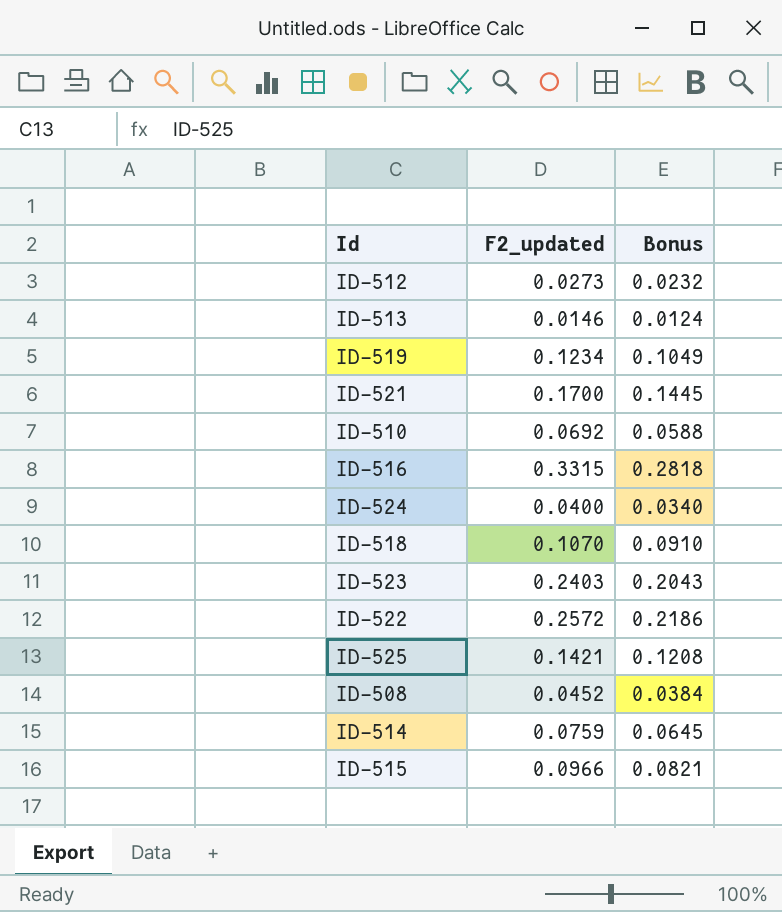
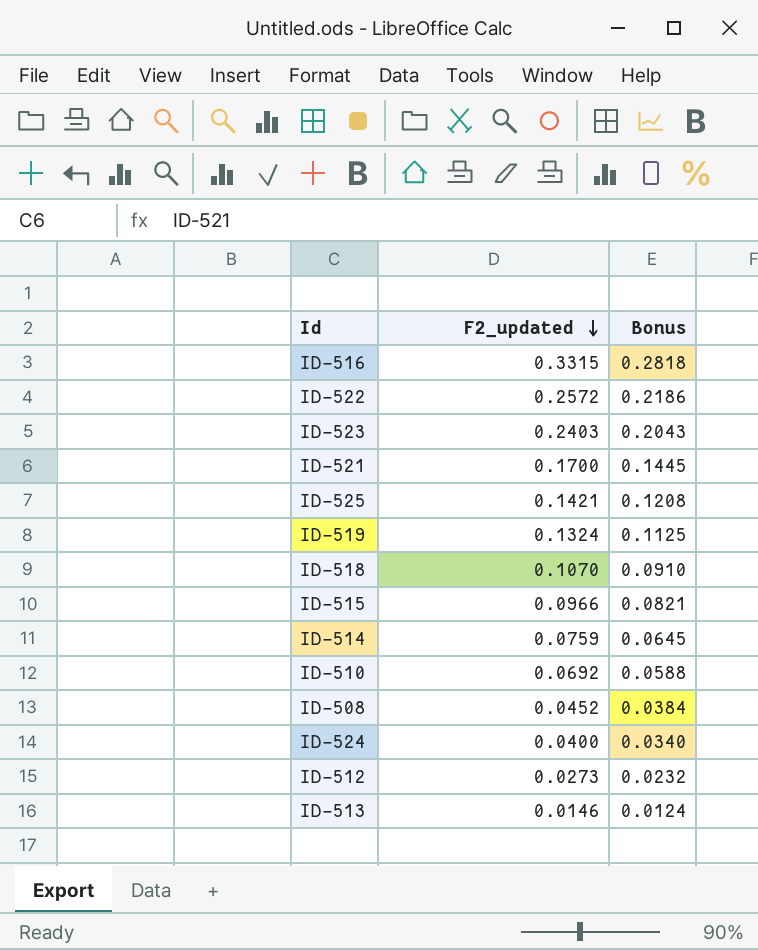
row order: none -> F2_updated descending
ID-519 | F2_updated: 0.1234 -> 0.1324
ID-519 | Bonus: 0.1049 -> 0.1125

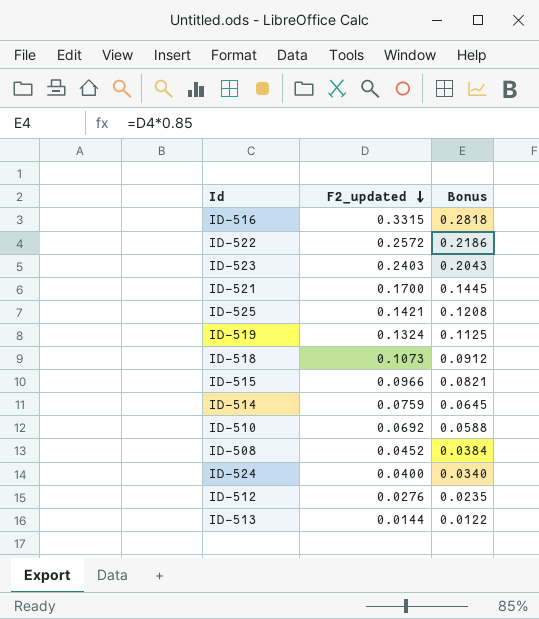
ID-518 | F2_updated: 0.1070 -> 0.1073
ID-518 | Bonus: 0.0910 -> 0.0912
ID-512 | F2_updated: 0.0273 -> 0.0276
ID-512 | Bonus: 0.0232 -> 0.0235
ID-513 | F2_updated: 0.0146 -> 0.0144
ID-513 | Bonus: 0.0124 -> 0.0122

